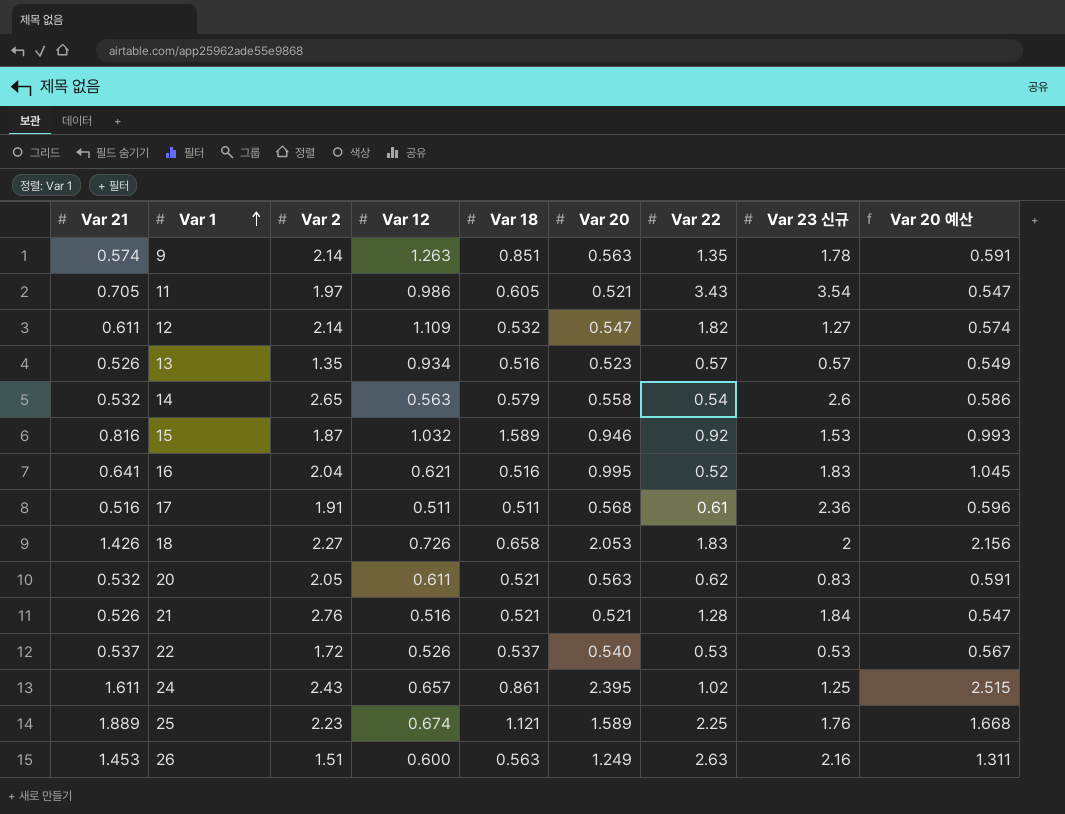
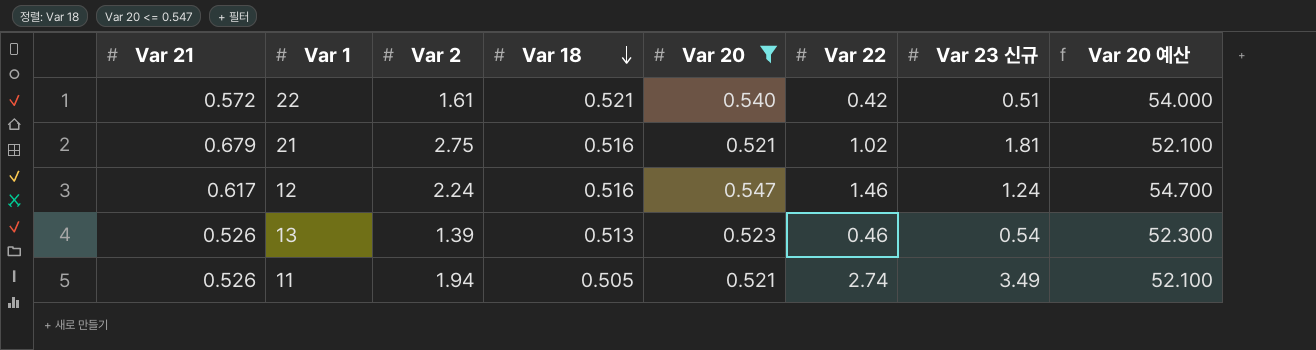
filter: none -> Var 20 <= 0.547
row order: Var 1 ascending -> Var 18 descending
column Var 12 | position: 4 -> none
column Var 20 예산 | formula: [Var 20] * 1.05 -> [Var 20] * 100
22 | Var 21: 0.537 -> 0.572
22 | Var 2: 1.72 -> 1.61
22 | Var 18: 0.537 -> 0.521
22 | Var 22: 0.53 -> 0.42
22 | Var 23 신규: 0.53 -> 0.51
21 | Var 21: 0.526 -> 0.679
21 | Var 2: 2.76 -> 2.75
21 | Var 18: 0.521 -> 0.516
21 | Var 22: 1.28 -> 1.02
21 | Var 23 신규: 1.84 -> 1.81
12 | Var 21: 0.611 -> 0.617
12 | Var 2: 2.14 -> 2.24
12 | Var 18: 0.532 -> 0.516
12 | Var 22: 1.82 -> 1.46
12 | Var 23 신규: 1.27 -> 1.24
13 | Var 2: 1.35 -> 1.39
13 | Var 18: 0.516 -> 0.513
13 | Var 22: 0.57 -> 0.46
13 | Var 23 신규: 0.57 -> 0.54
11 | Var 21: 0.705 -> 0.526
11 | Var 2: 1.97 -> 1.94
11 | Var 18: 0.605 -> 0.505
11 | Var 22: 3.43 -> 2.74
11 | Var 23 신규: 3.54 -> 3.49

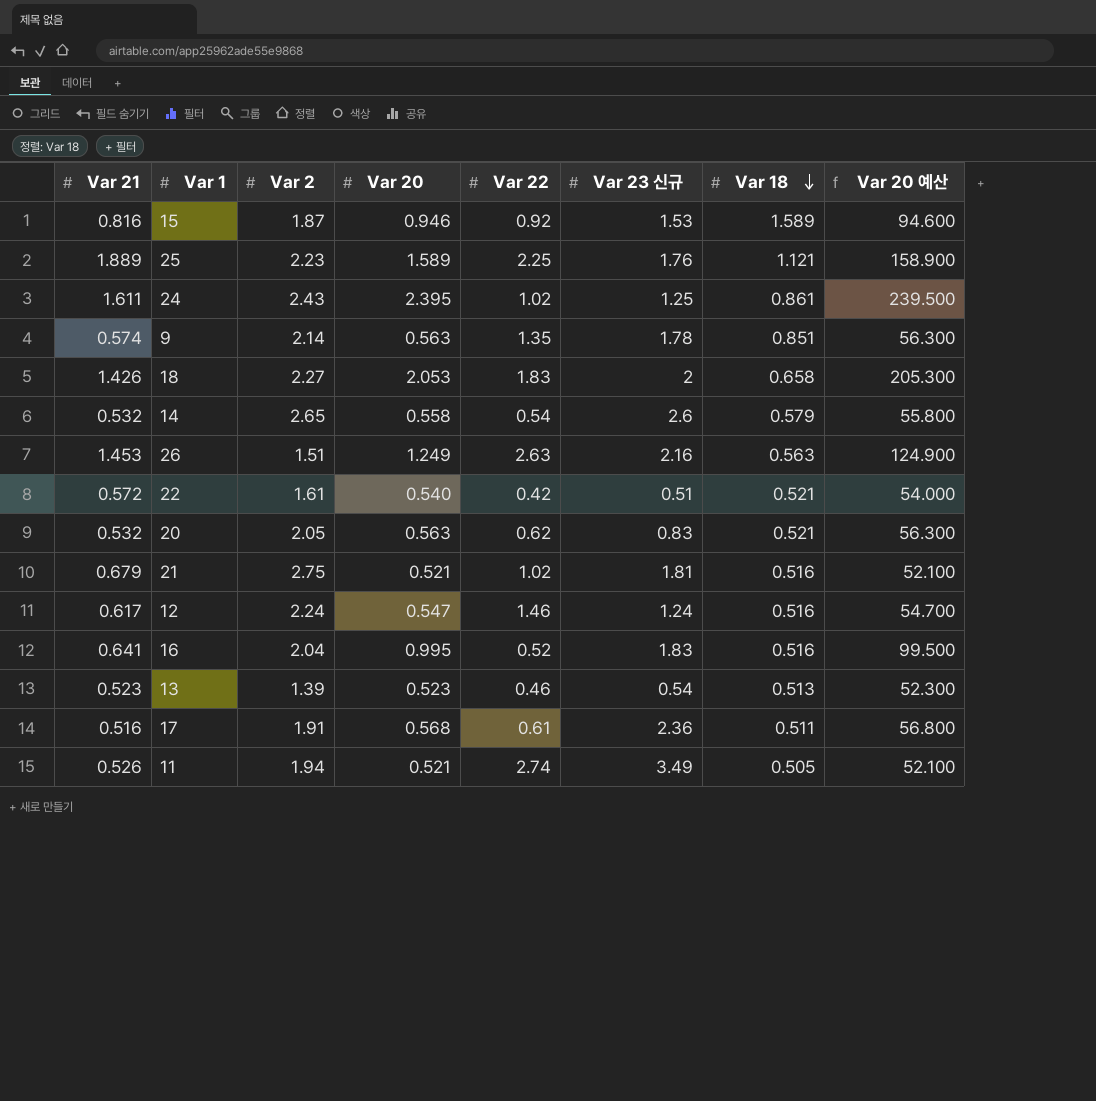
filter: Var 20 <= 0.547 -> none
column Var 18 | position: 4 -> 7
13 | Var 21: 0.526 -> 0.523

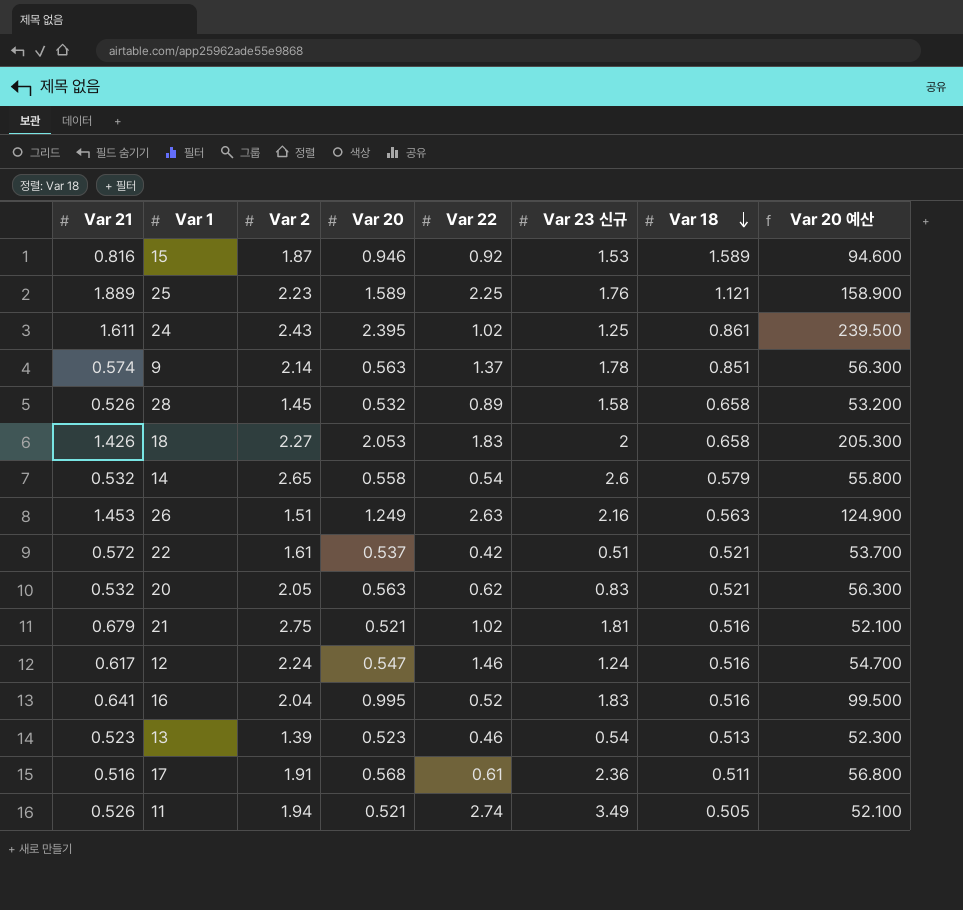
9 | Var 22: 1.35 -> 1.37
row 28: none -> 0.526 | 1.45 | 0.532 | 0.89 | 1.58 | 0.658 | 53.200
22 | Var 20: 0.540 -> 0.537
22 | Var 20 예산: 54.000 -> 53.700

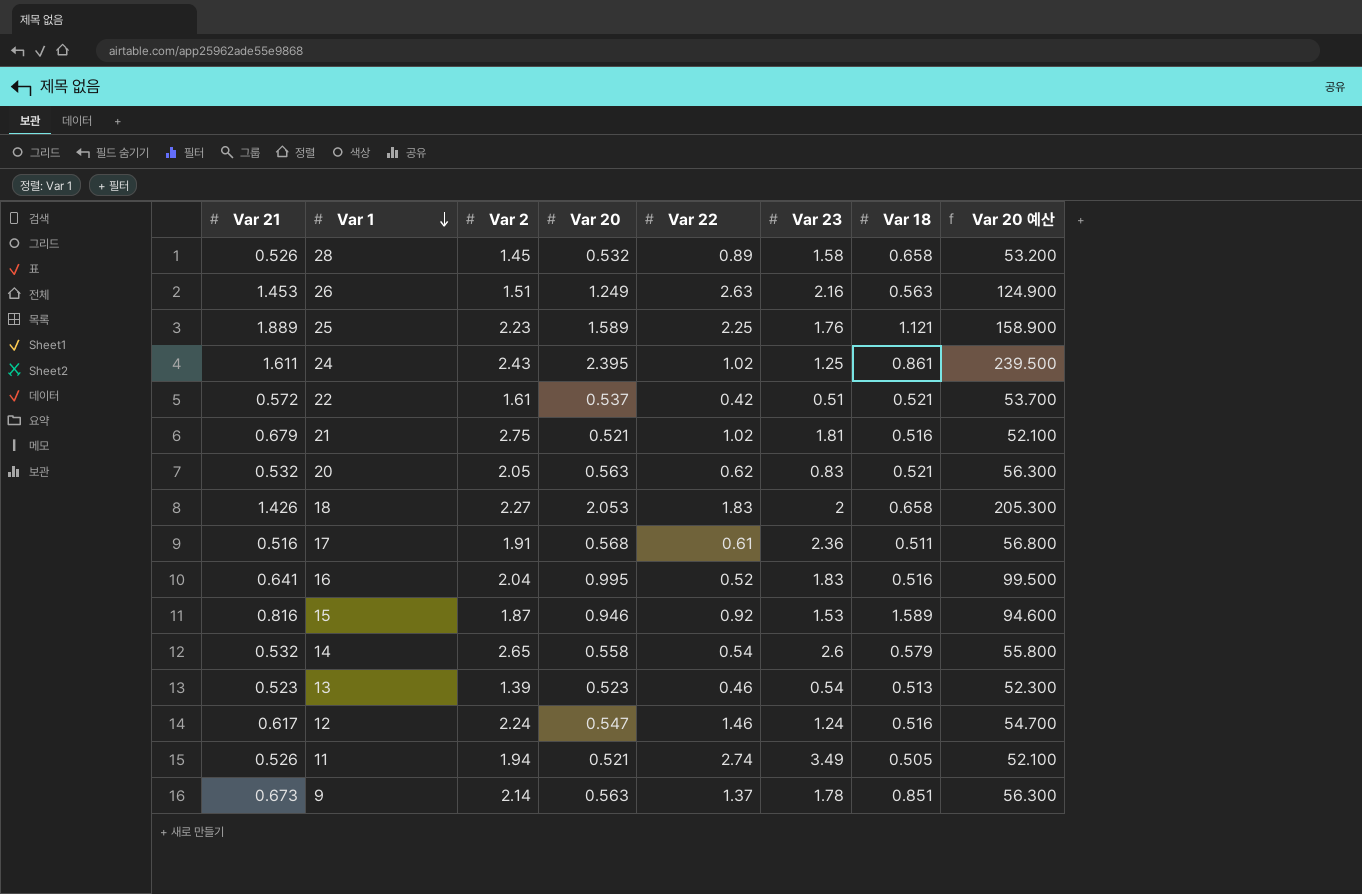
row order: Var 18 descending -> Var 1 descending
column name: Var 23 신규 -> Var 23
9 | Var 21: 0.574 -> 0.673

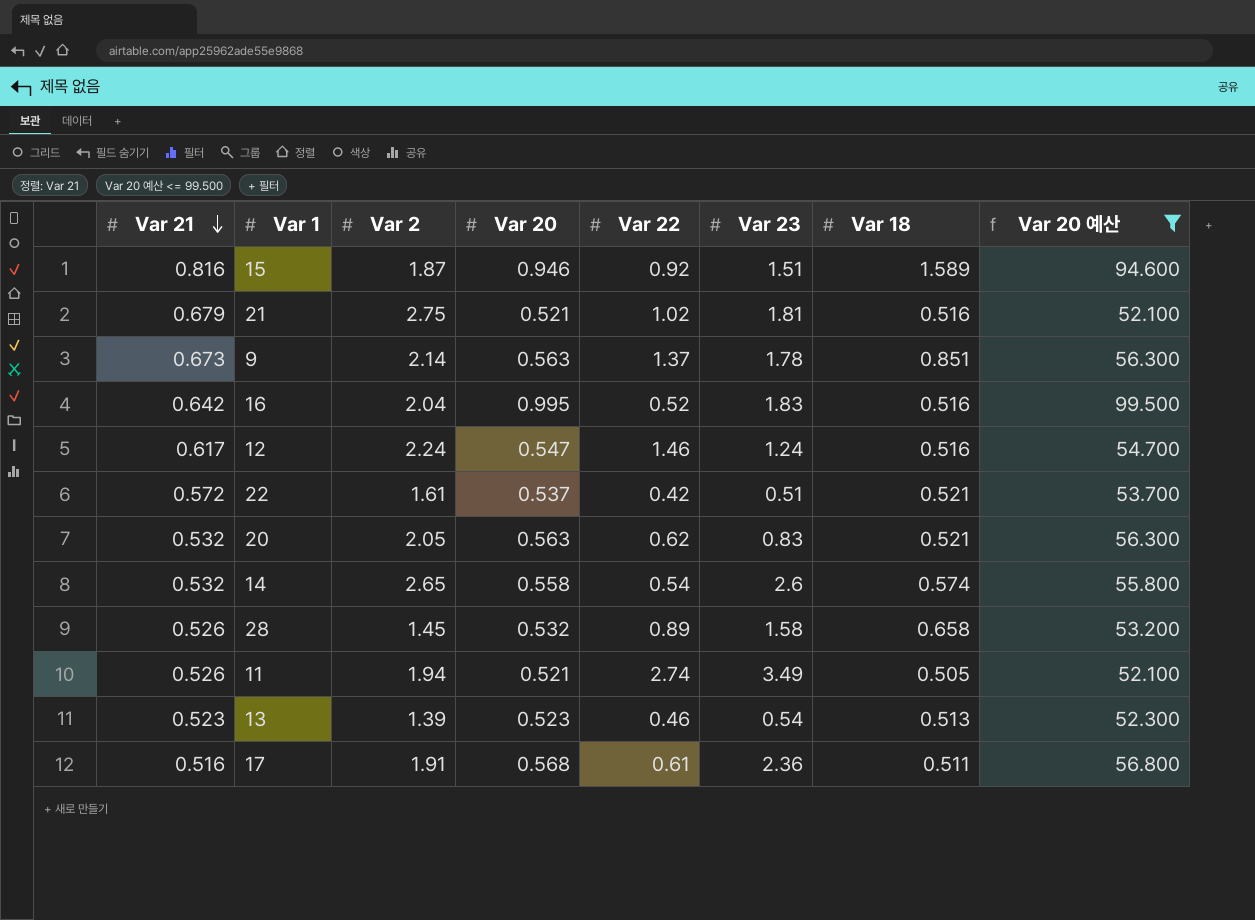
filter: none -> Var 20 예산 <= 99.500
row order: Var 1 descending -> Var 21 descending
15 | Var 23: 1.53 -> 1.51
16 | Var 21: 0.641 -> 0.642
14 | Var 18: 0.579 -> 0.574

